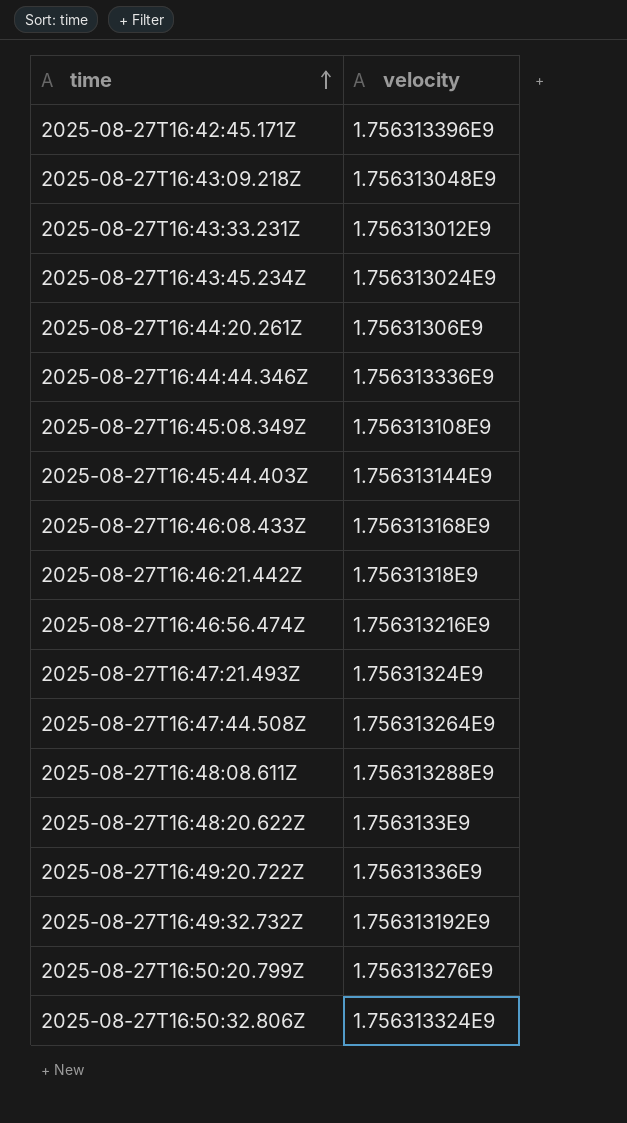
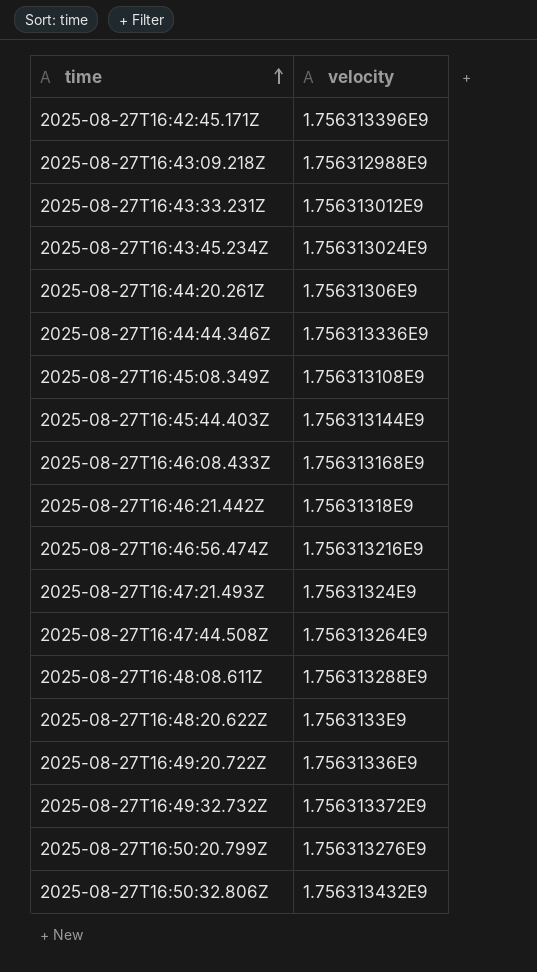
2025-08-27T16:43:09.218Z | velocity: 1.756313048E9 -> 1.756312988E9
2025-08-27T16:49:32.732Z | velocity: 1.756313192E9 -> 1.756313372E9
2025-08-27T16:50:32.806Z | velocity: 1.756313324E9 -> 1.756313432E9

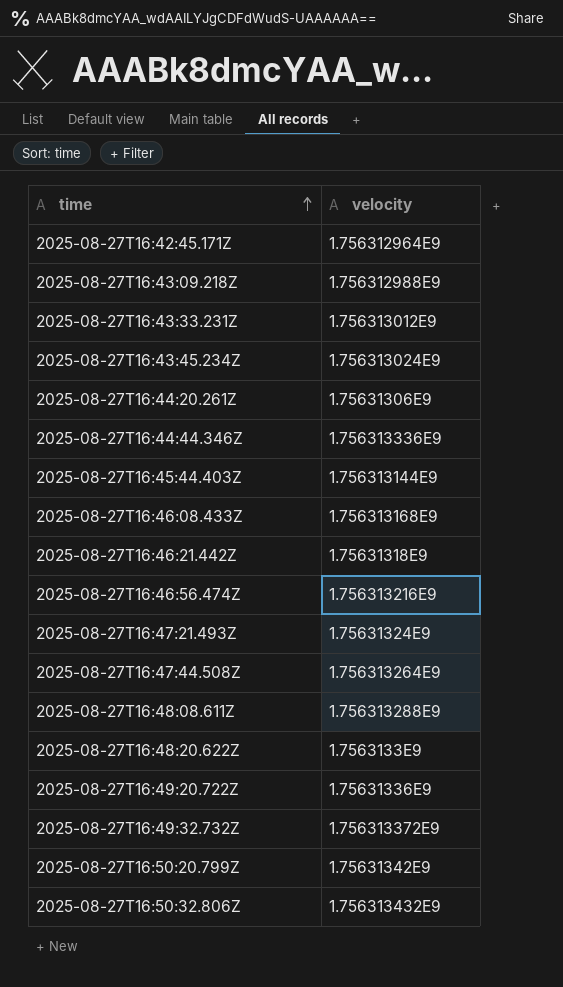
row 2025-08-27T16:45:08.349Z: 1.756313108E9 -> none
2025-08-27T16:42:45.171Z | velocity: 1.756313396E9 -> 1.756312964E9
2025-08-27T16:50:20.799Z | velocity: 1.756313276E9 -> 1.75631342E9

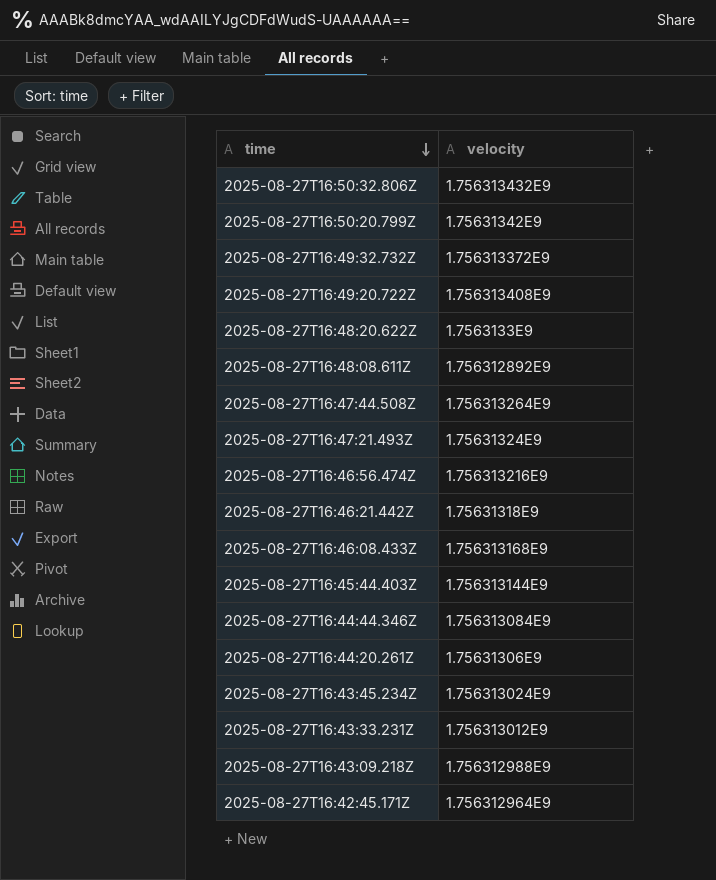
row order: time ascending -> time descending
2025-08-27T16:49:20.722Z | velocity: 1.75631336E9 -> 1.756313408E9
2025-08-27T16:48:08.611Z | velocity: 1.756313288E9 -> 1.756312892E9
2025-08-27T16:44:44.346Z | velocity: 1.756313336E9 -> 1.756313084E9

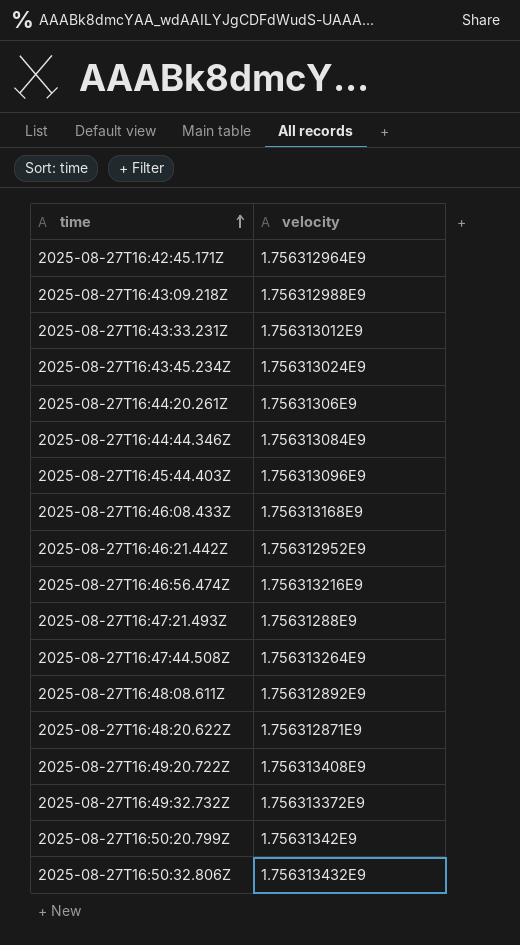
row order: time descending -> time ascending
2025-08-27T16:45:44.403Z | velocity: 1.756313144E9 -> 1.756313096E9
2025-08-27T16:46:21.442Z | velocity: 1.75631318E9 -> 1.756312952E9
2025-08-27T16:47:21.493Z | velocity: 1.75631324E9 -> 1.75631288E9
2025-08-27T16:48:20.622Z | velocity: 1.7563133E9 -> 1.756312871E9

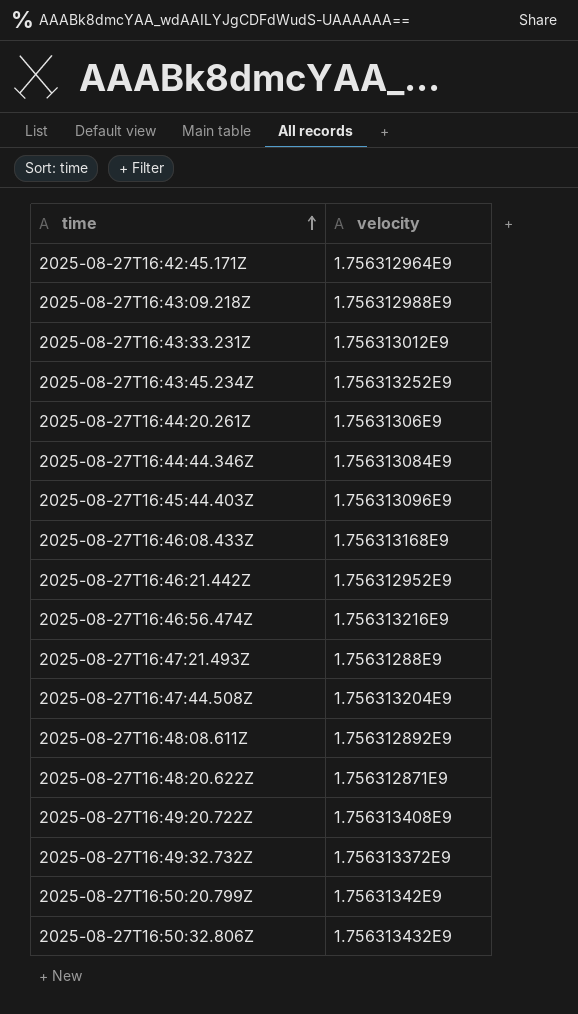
2025-08-27T16:43:45.234Z | velocity: 1.756313024E9 -> 1.756313252E9
2025-08-27T16:47:44.508Z | velocity: 1.756313264E9 -> 1.756313204E9

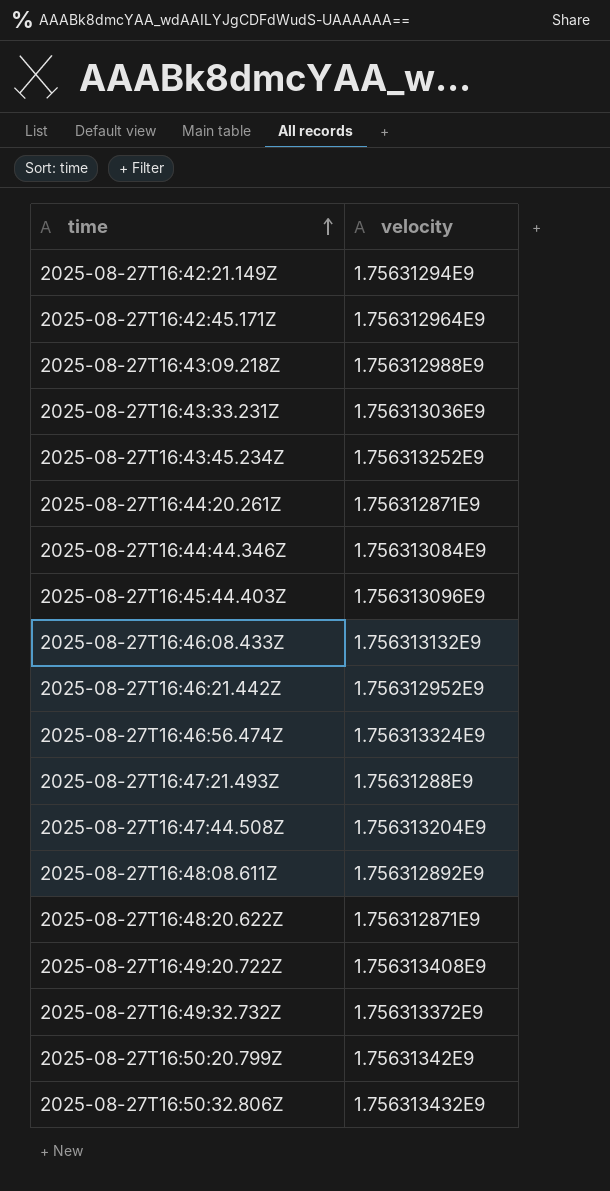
row 2025-08-27T16:42:21.149Z: none -> 1.75631294E9
2025-08-27T16:43:33.231Z | velocity: 1.756313012E9 -> 1.756313036E9
2025-08-27T16:44:20.261Z | velocity: 1.75631306E9 -> 1.756312871E9
2025-08-27T16:46:08.433Z | velocity: 1.756313168E9 -> 1.756313132E9
2025-08-27T16:46:56.474Z | velocity: 1.756313216E9 -> 1.756313324E9

